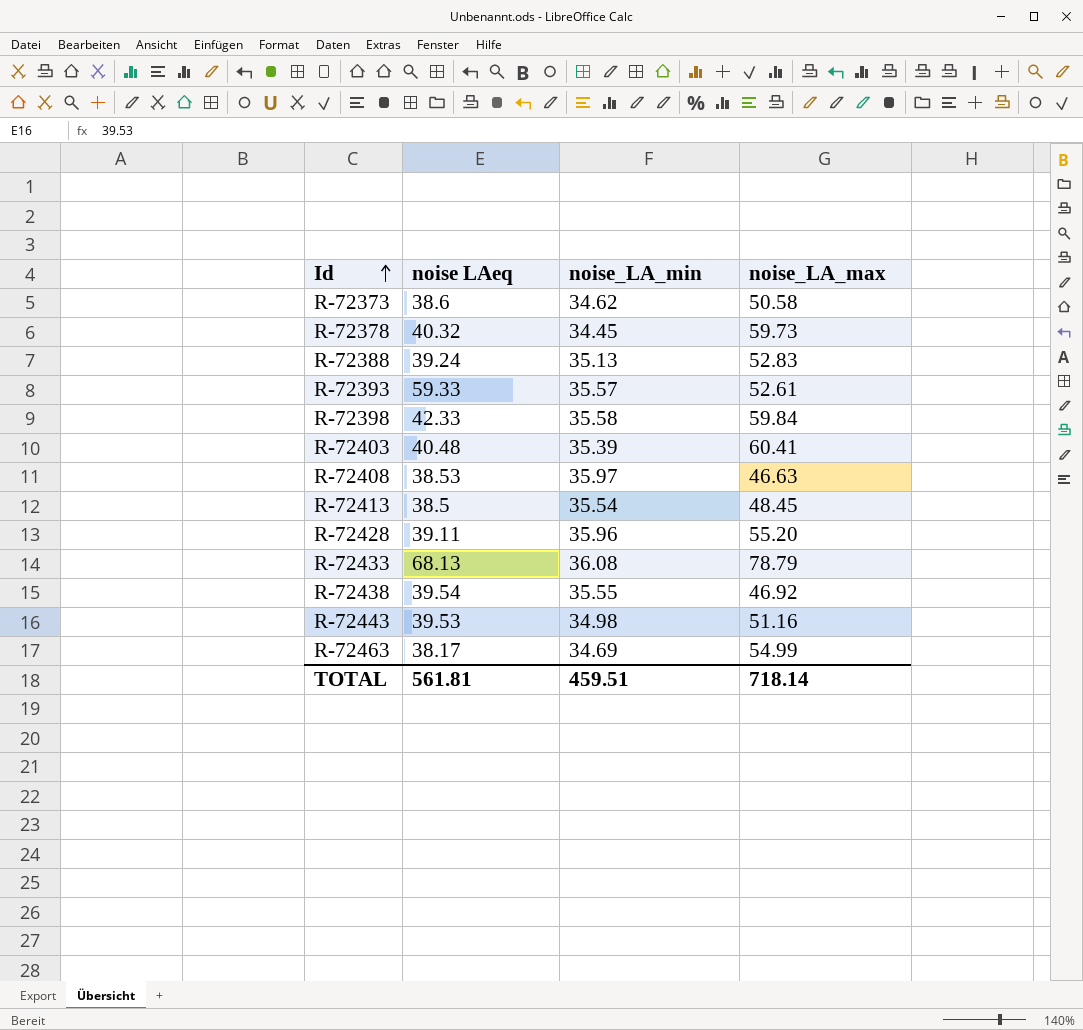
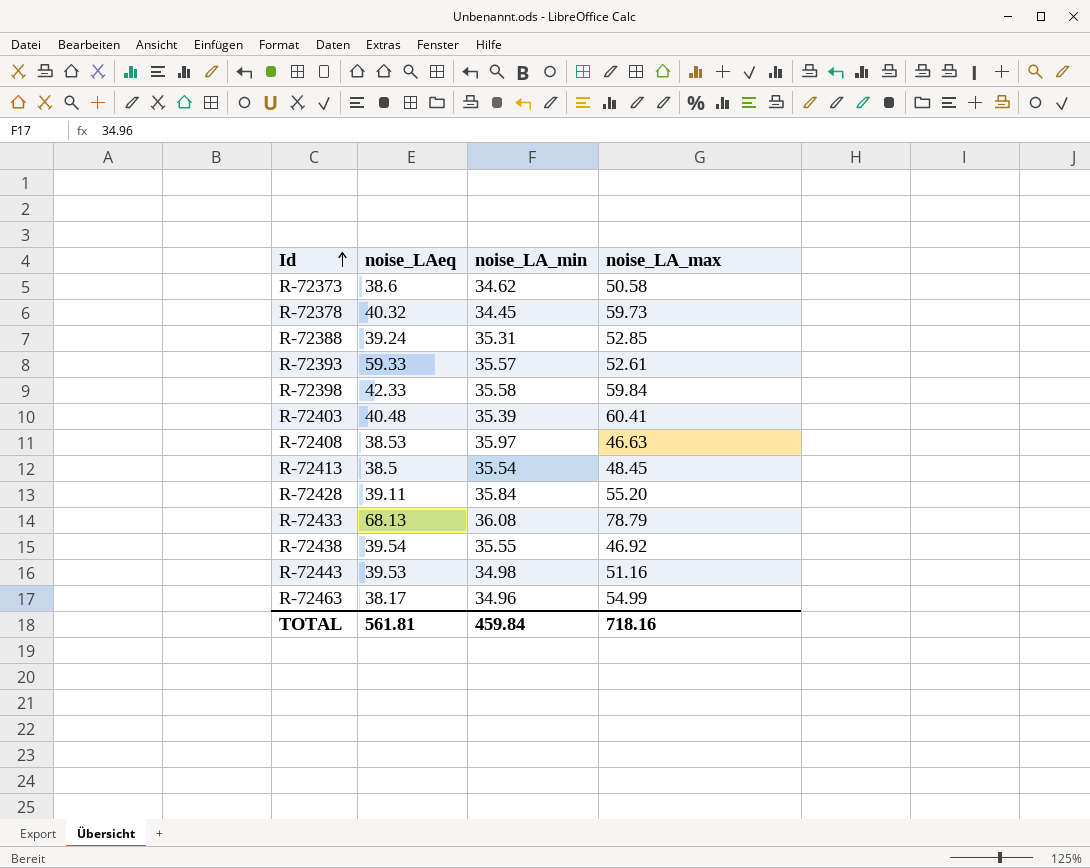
column name: noise LAeq -> noise_LAeq
R-72388 | noise_LA_min: 35.13 -> 35.31
R-72388 | noise_LA_max: 52.83 -> 52.85
R-72428 | noise_LA_min: 35.96 -> 35.84
R-72463 | noise_LA_min: 34.69 -> 34.96
TOTAL | noise_LA_min: 459.51 -> 459.84
TOTAL | noise_LA_max: 718.14 -> 718.16

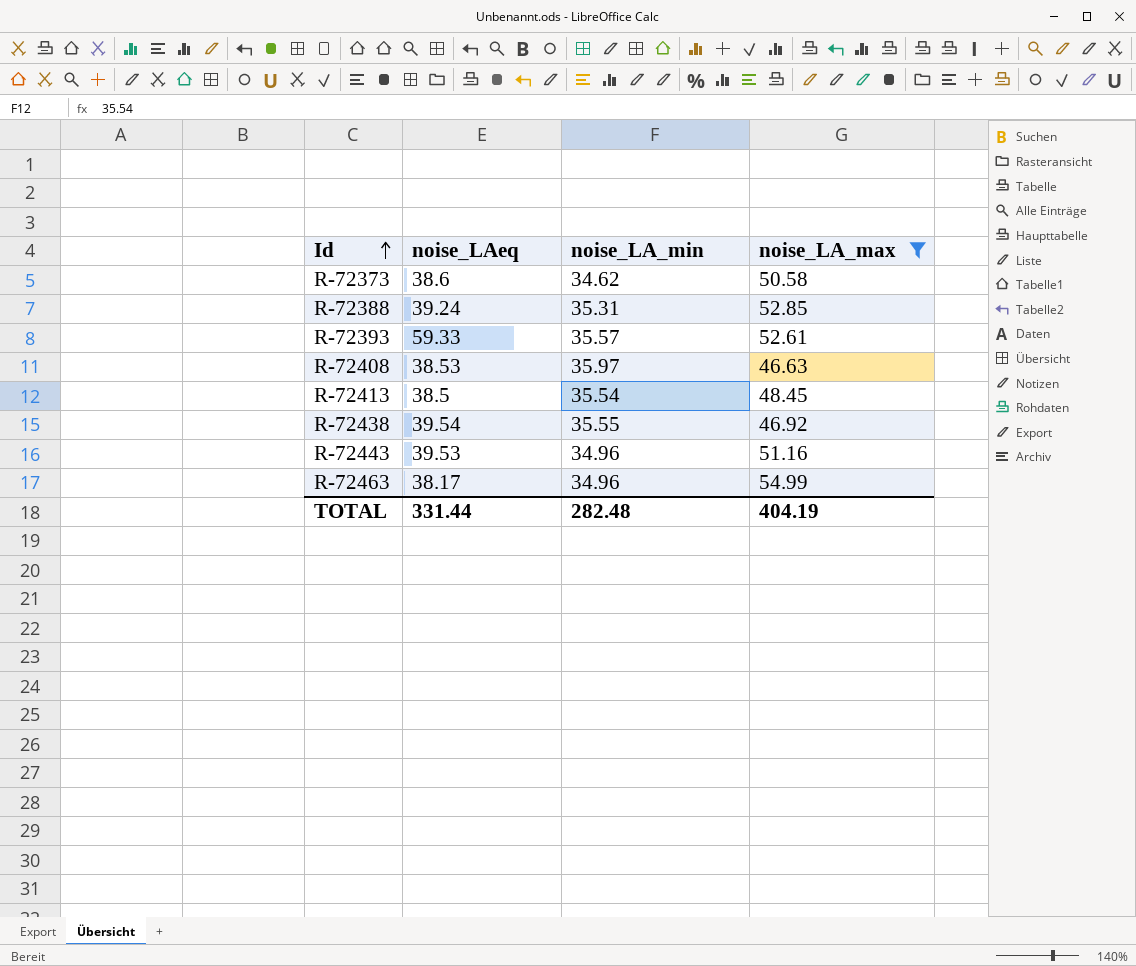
filter: none -> noise_LA_max <= 54.99
R-72443 | noise_LA_min: 34.98 -> 34.96
TOTAL | noise_LAeq: 561.81 -> 331.44
TOTAL | noise_LA_min: 459.84 -> 282.48
TOTAL | noise_LA_max: 718.16 -> 404.19

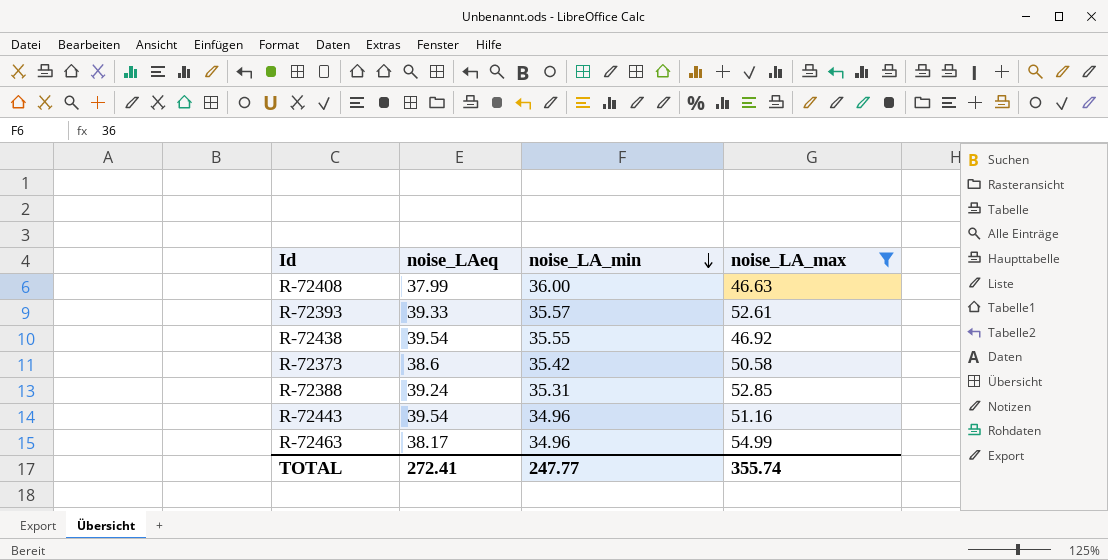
row order: Id ascending -> noise_LA_min descending
row R-72413: 38.5 | 35.54 | 48.45 -> none
R-72408 | noise_LAeq: 38.53 -> 37.99
R-72408 | noise_LA_min: 35.97 -> 36.00
R-72393 | noise_LAeq: 59.33 -> 39.33
R-72373 | noise_LA_min: 34.62 -> 35.42
R-72443 | noise_LAeq: 39.53 -> 39.54
TOTAL | noise_LAeq: 331.44 -> 272.41
TOTAL | noise_LA_min: 282.48 -> 247.77
TOTAL | noise_LA_max: 404.19 -> 355.74

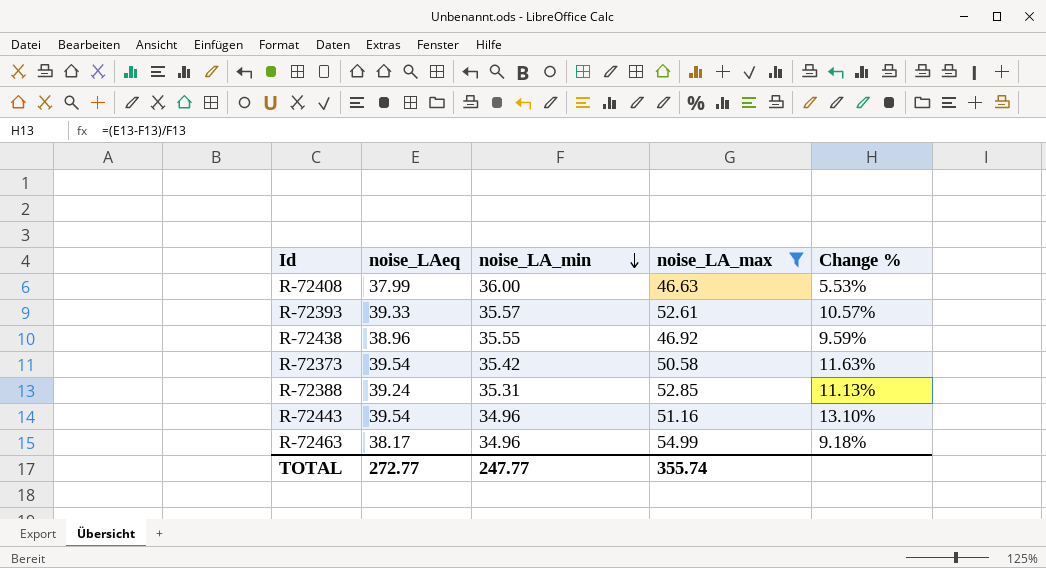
column Change % | formula: none -> ([noise_LAeq] - [noise_LA_min]) / [noise_LA_min]
R-72438 | noise_LAeq: 39.54 -> 38.96
R-72373 | noise_LAeq: 38.6 -> 39.54
TOTAL | noise_LAeq: 272.41 -> 272.77

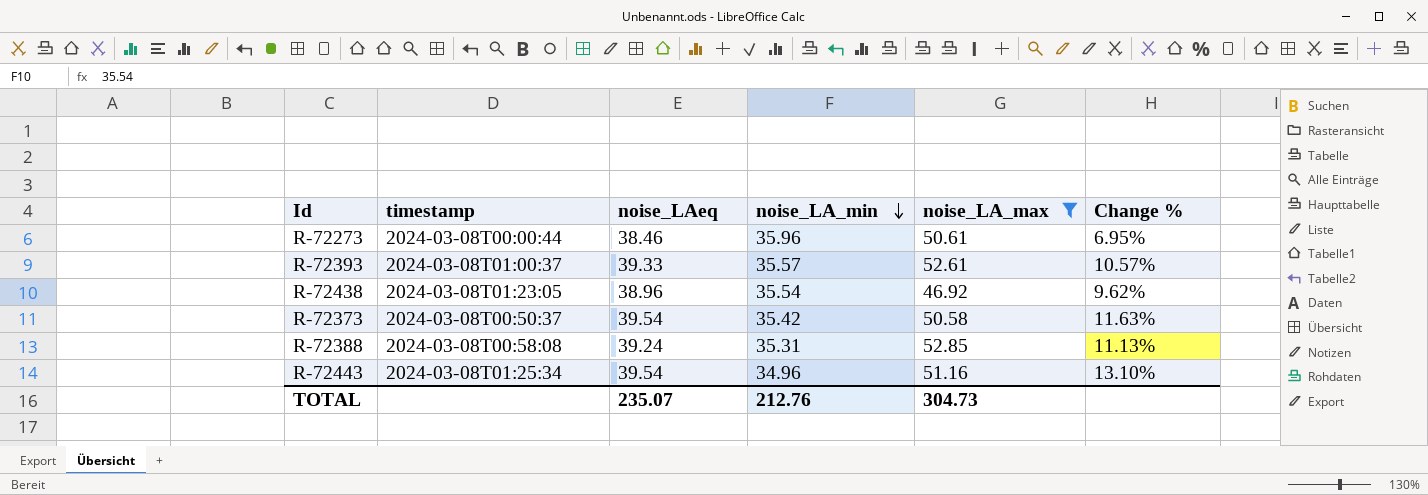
column timestamp | position: none -> 2
row R-72408: 37.99 | 36.00 | 46.63 | 5.53% -> none
row R-72463: 38.17 | 34.96 | 54.99 | 9.18% -> none
row R-72273: none -> 2024-03-08T00:00:44 | 38.46 | 35.96 | 50.61 | 6.95%
R-72438 | noise_LA_min: 35.55 -> 35.54
R-72438 | Change %: 9.59% -> 9.62%
TOTAL | noise_LAeq: 272.77 -> 235.07
TOTAL | noise_LA_min: 247.77 -> 212.76
TOTAL | noise_LA_max: 355.74 -> 304.73

